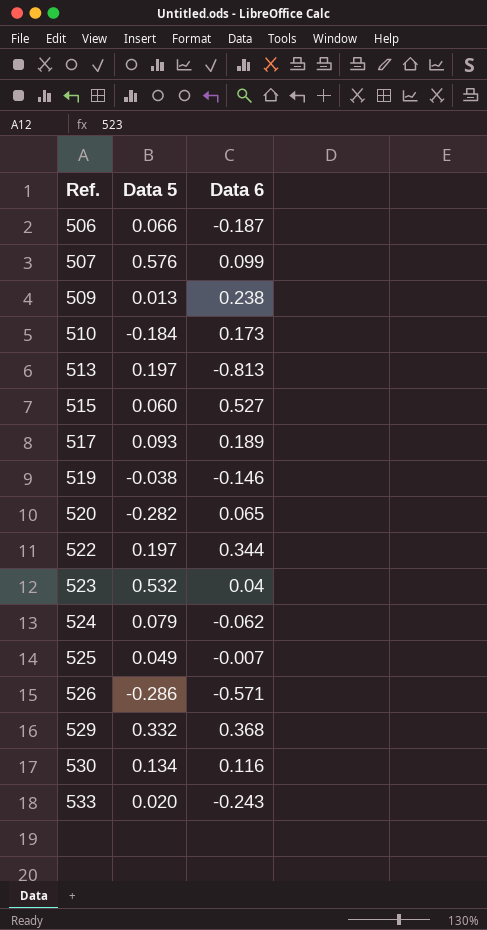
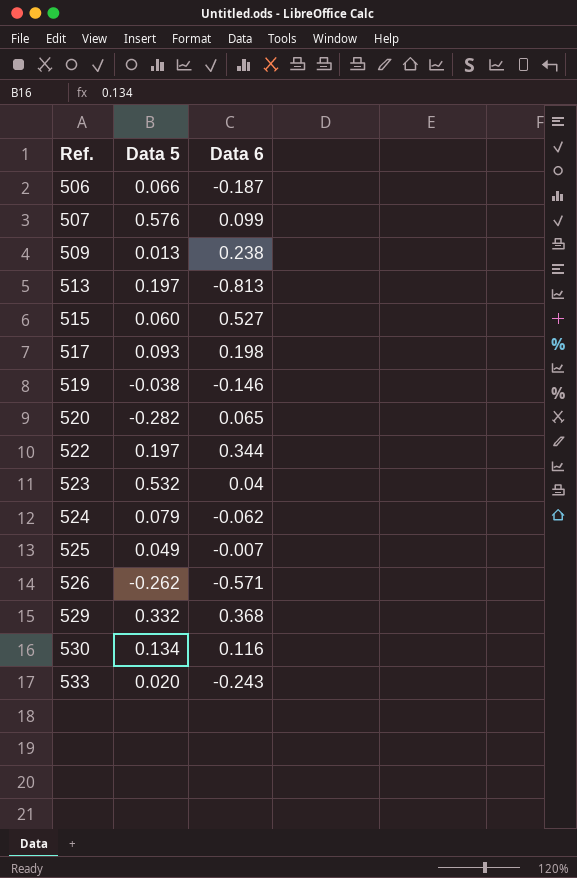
row 510: -0.184 | 0.173 -> none
517 | Data 6: 0.189 -> 0.198
526 | Data 5: -0.286 -> -0.262

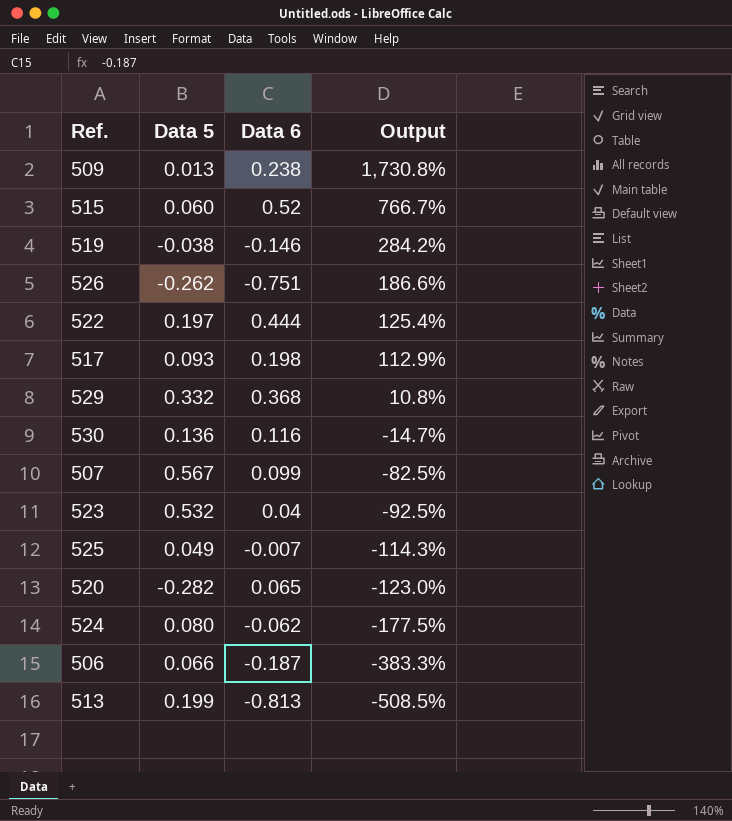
row order: Ref. ascending -> Output descending
column Output | formula: none -> ([Data 6] - [Data 5]) / [Data 5]
row 533: 0.020 | -0.243 -> none
515 | Data 6: 0.527 -> 0.52
526 | Data 6: -0.571 -> -0.751
522 | Data 6: 0.344 -> 0.444
530 | Data 5: 0.134 -> 0.136
507 | Data 5: 0.576 -> 0.567
524 | Data 5: 0.079 -> 0.080
513 | Data 5: 0.197 -> 0.199

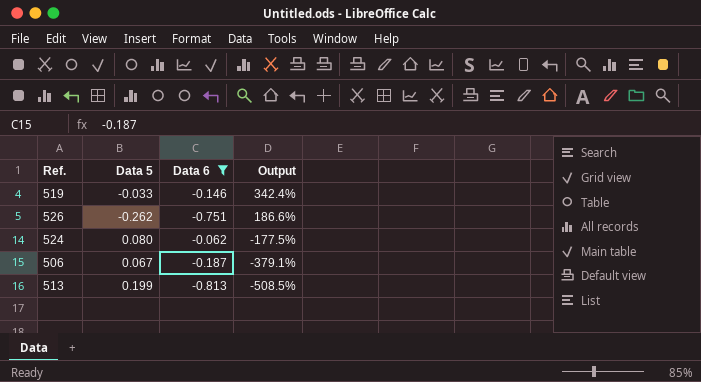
filter: none -> Data 6 <= -0.062
519 | Data 5: -0.038 -> -0.033
519 | Output: 284.2% -> 342.4%
506 | Data 5: 0.066 -> 0.067
506 | Output: -383.3% -> -379.1%

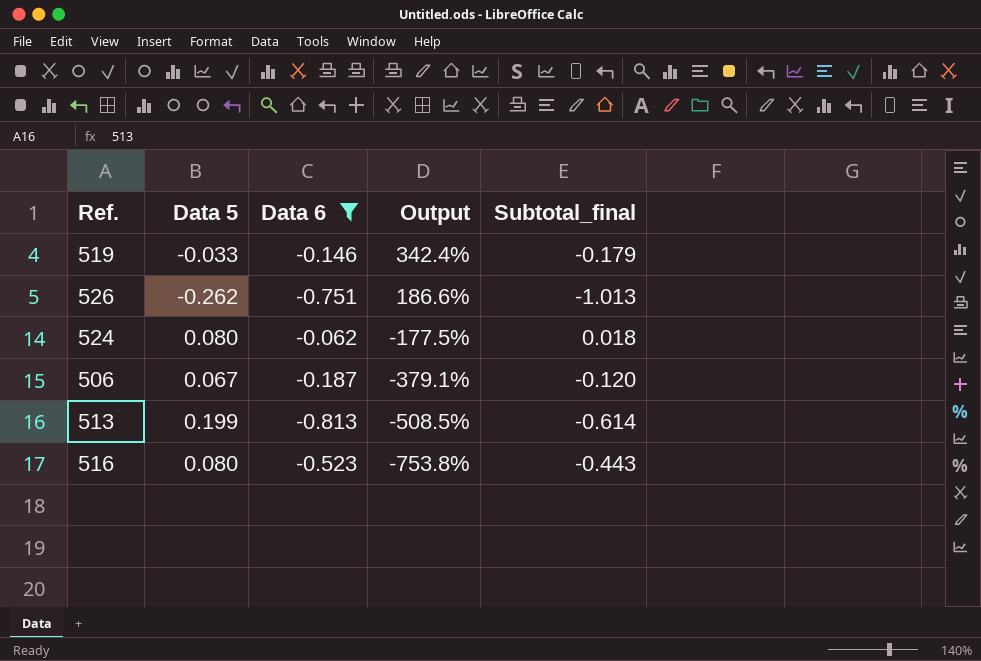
column Subtotal_final | formula: none -> [Data 5] + [Data 6]
row 516: none -> 0.080 | -0.523 | -753.8% | -0.443

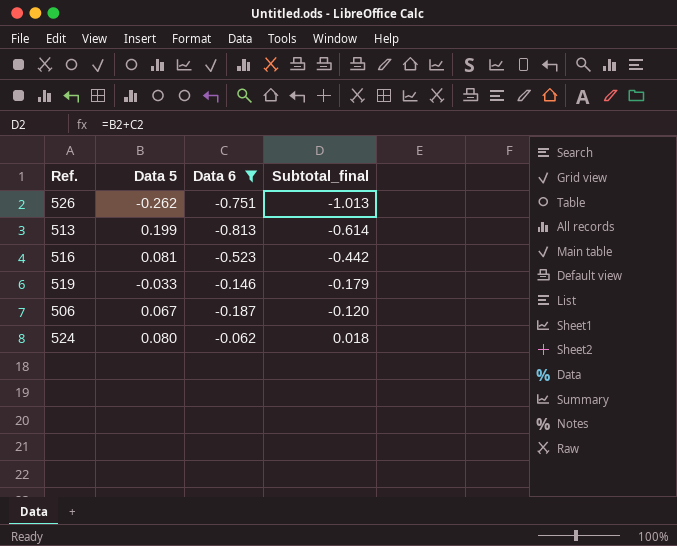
row order: Output descending -> Subtotal_final ascending
column Output | formula: ([Data 6] - [Data 5]) / [Data 5] -> none
516 | Data 5: 0.080 -> 0.081
516 | Subtotal_final: -0.443 -> -0.442

